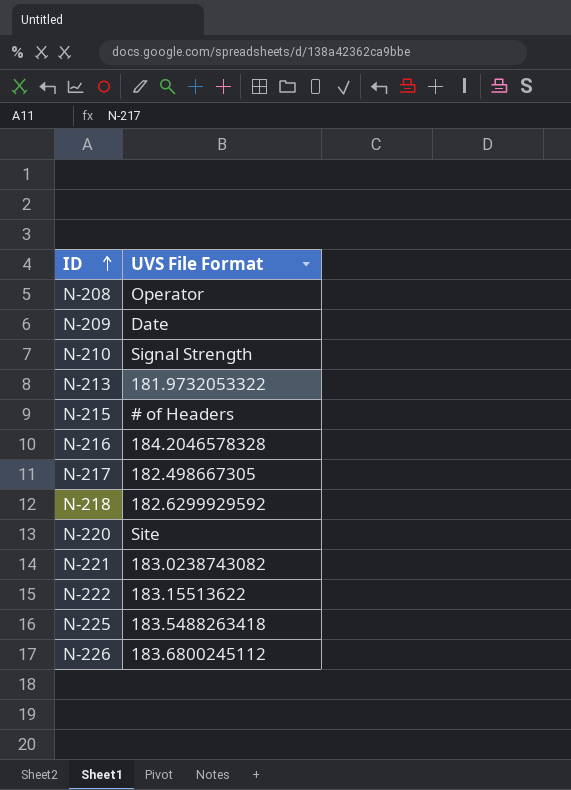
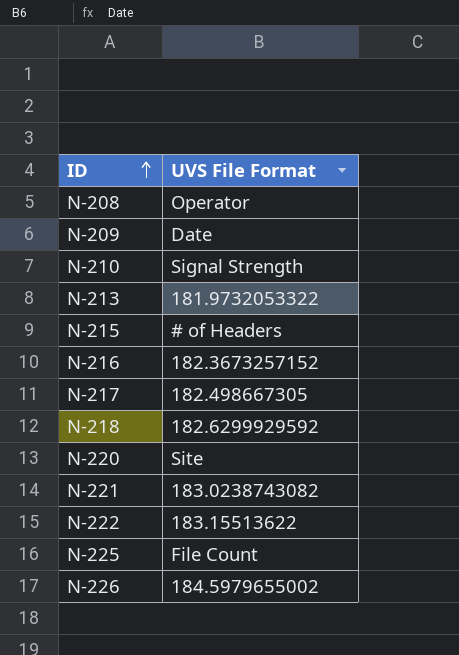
N-216 | UVS File Format: 184.2046578328 -> 182.3673257152
N-225 | UVS File Format: 183.5488263418 -> File Count
N-226 | UVS File Format: 183.6800245112 -> 184.5979655002

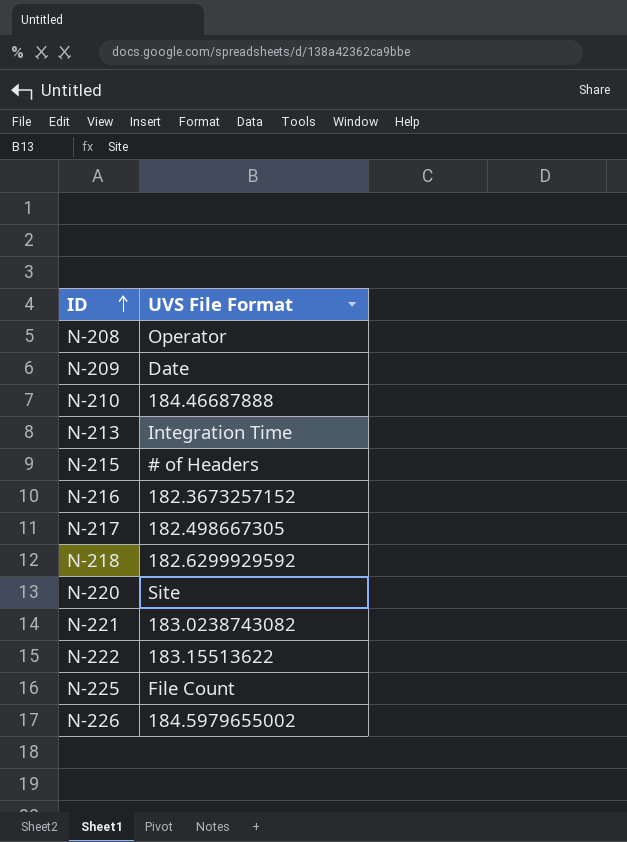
N-210 | UVS File Format: Signal Strength -> 184.46687888
N-213 | UVS File Format: 181.9732053322 -> Integration Time

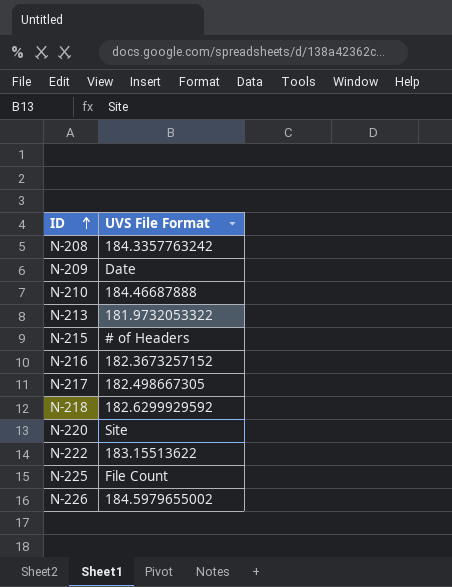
row N-221: 183.0238743082 -> none
N-208 | UVS File Format: Operator -> 184.3357763242
N-213 | UVS File Format: Integration Time -> 181.9732053322

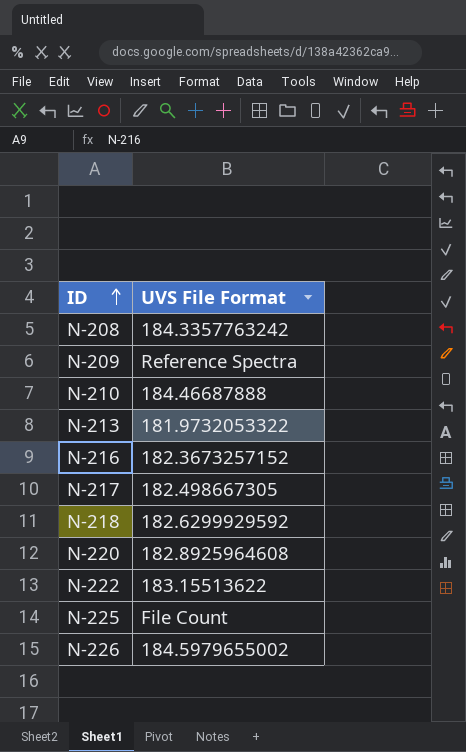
row N-215: # of Headers -> none
N-209 | UVS File Format: Date -> Reference Spectra
N-220 | UVS File Format: Site -> 182.8925964608

